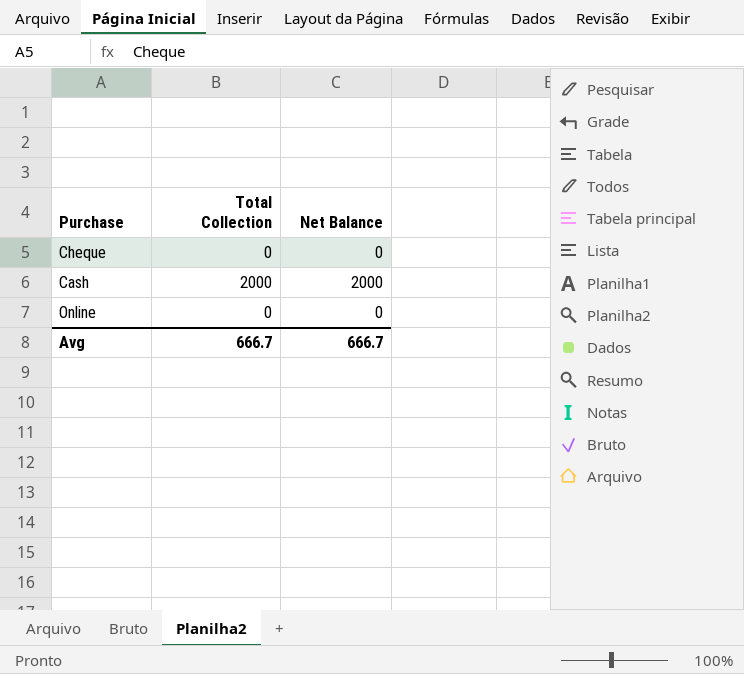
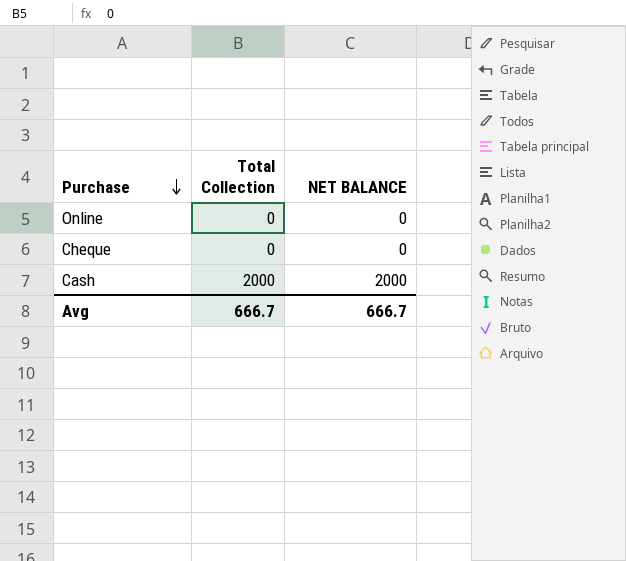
row order: none -> Purchase descending
column name: Net Balance -> NET BALANCE

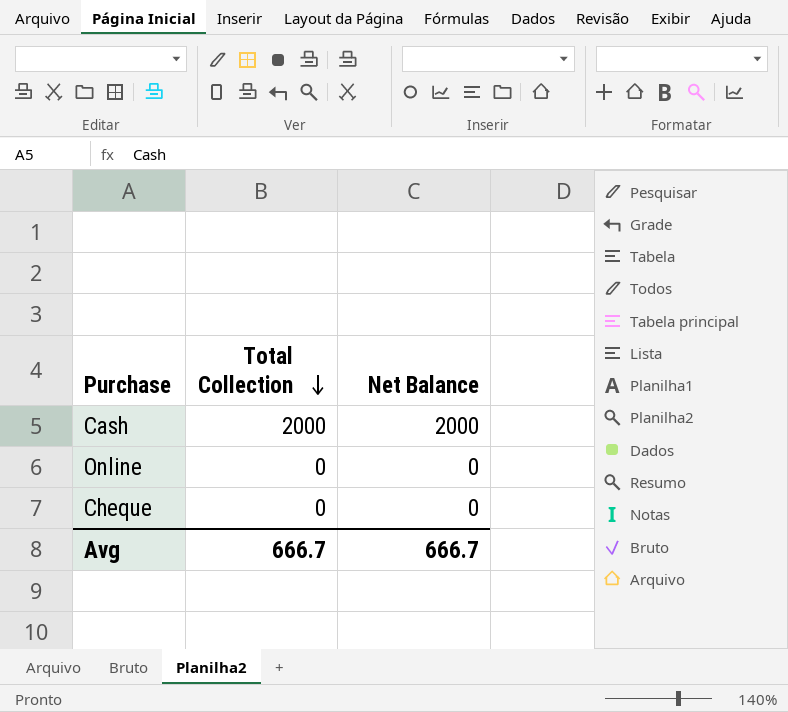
row order: Purchase descending -> Total Collection descending
column name: NET BALANCE -> Net Balance

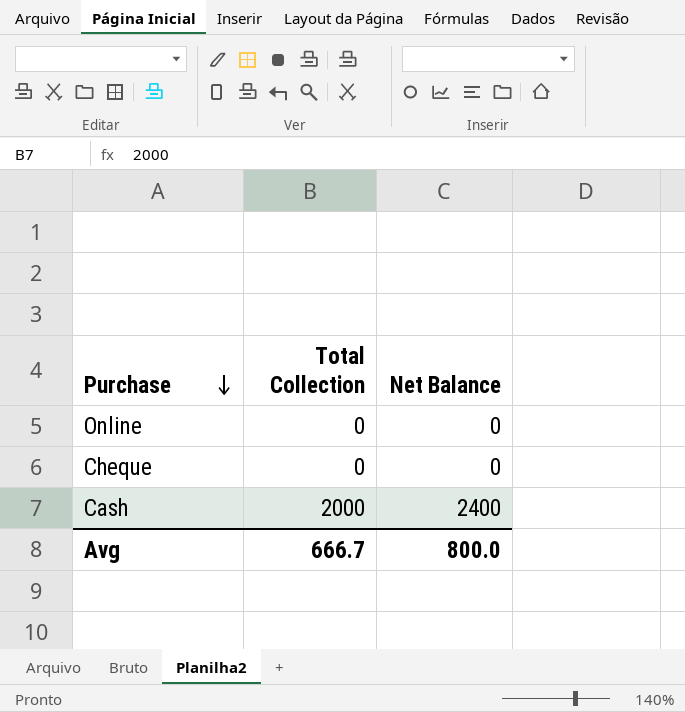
row order: Total Collection descending -> Purchase descending
Cash | Net Balance: 2000 -> 2400
Avg | Net Balance: 666.7 -> 800.0

